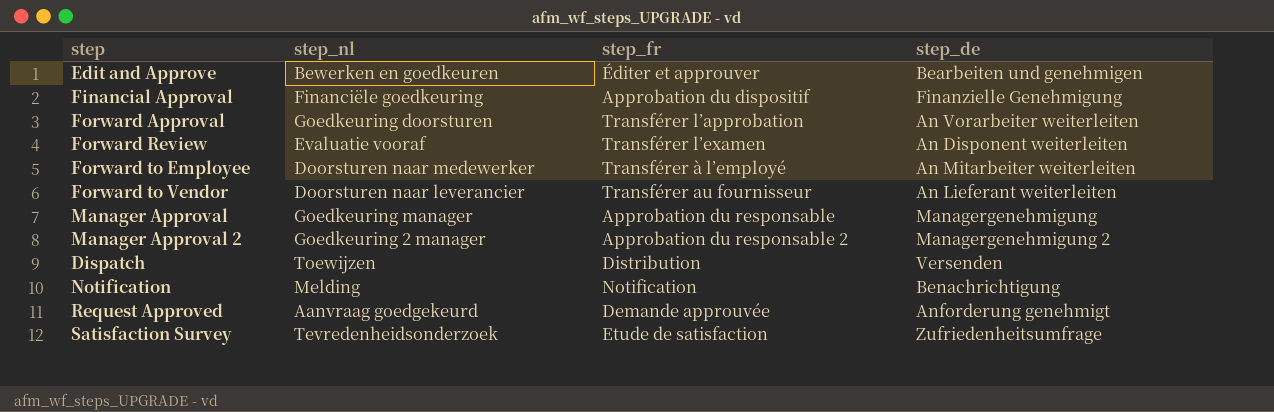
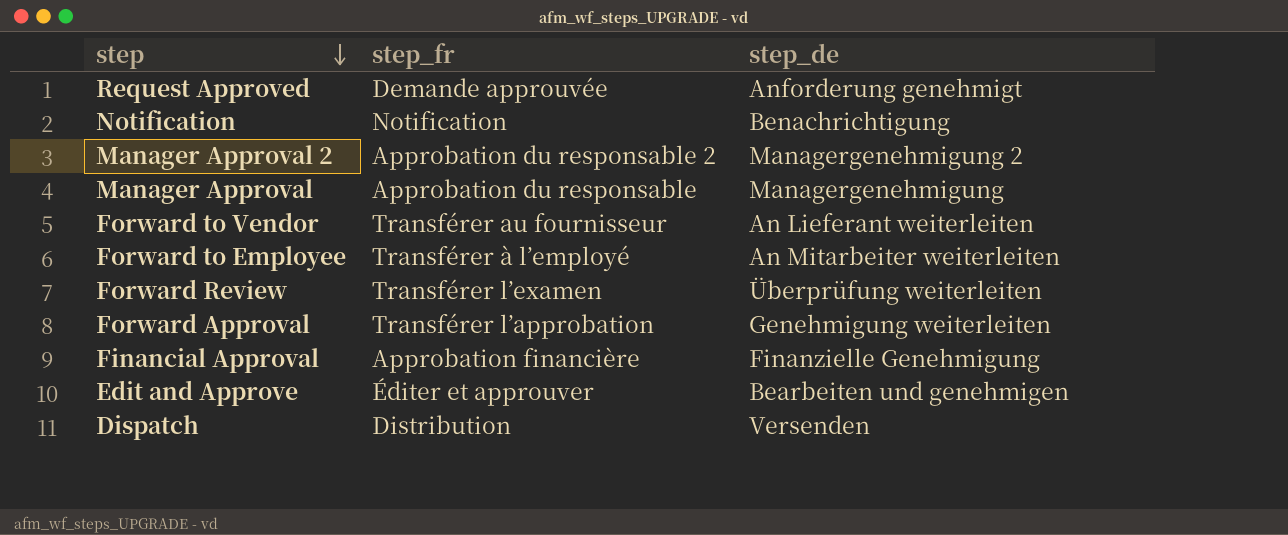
row order: none -> step descending
column step_nl | position: 2 -> none
row Satisfaction Survey: Tevredenheidsonderzoek | Etude de satisfaction | Zufriedenheitsumfrage -> none
Forward Review | step_de: An Disponent weiterleiten -> Überprüfung weiterleiten
Forward Approval | step_de: An Vorarbeiter weiterleiten -> Genehmigung weiterleiten
Financial Approval | step_fr: Approbation du dispositif -> Approbation financière

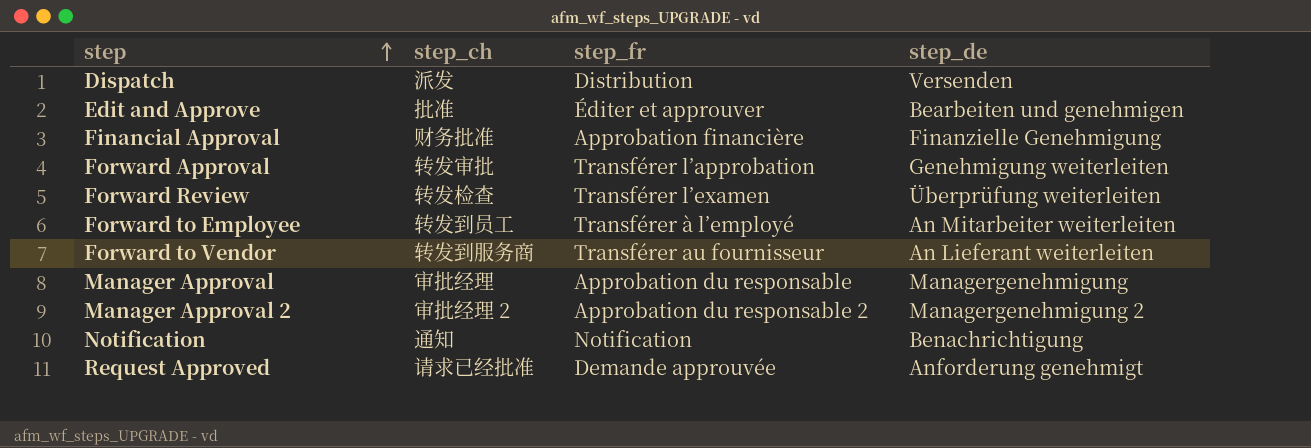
row order: step descending -> step ascending
column step_ch | position: none -> 2

